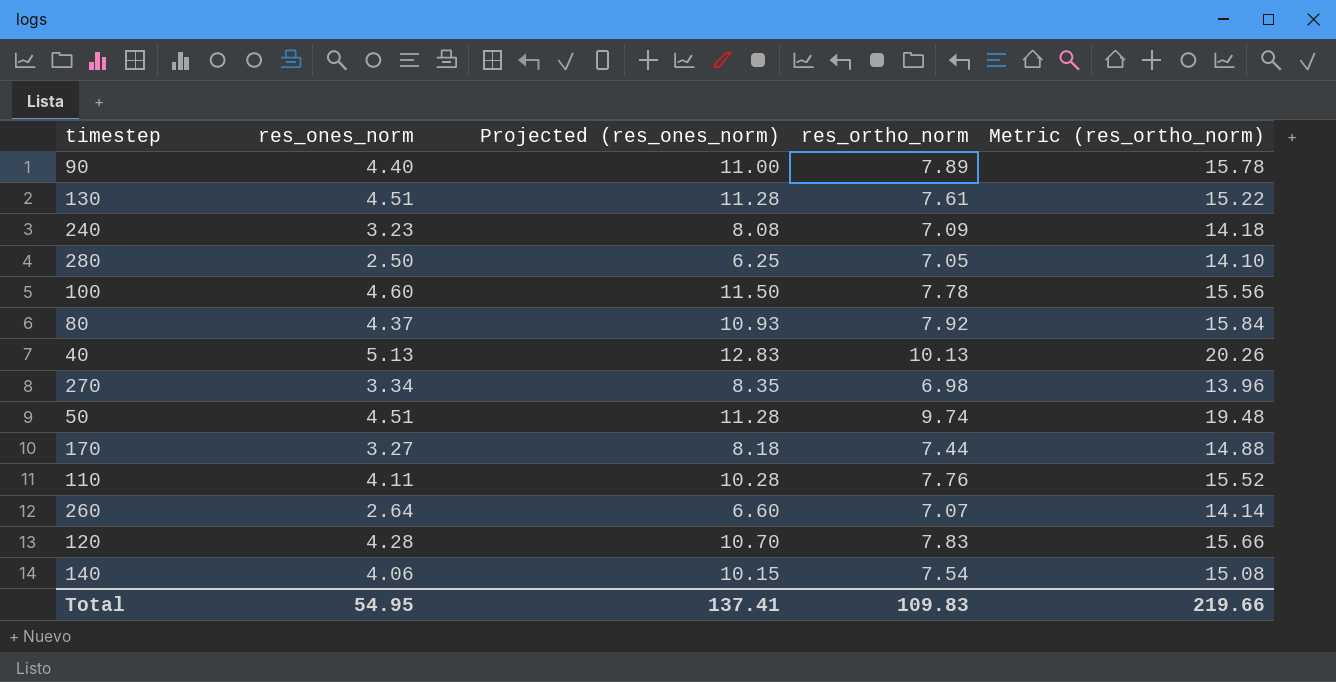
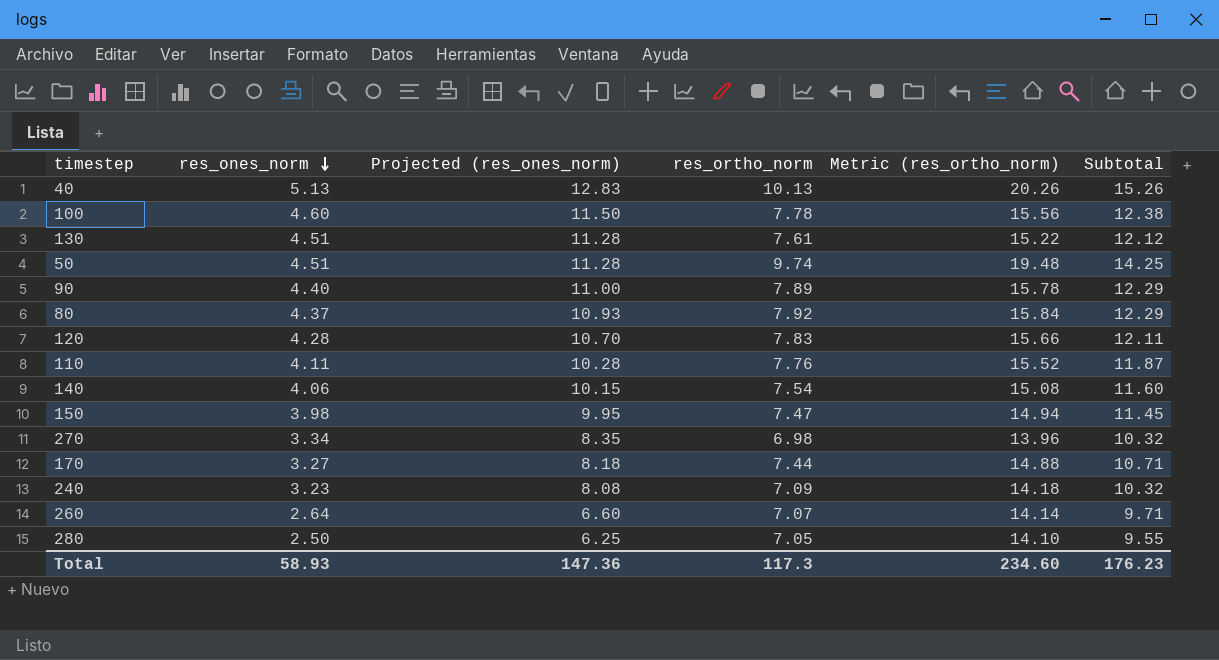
row order: none -> res_ones_norm descending
column Subtotal | formula: none -> [res_ones_norm] + [res_ortho_norm]
row 150: none -> 3.98 | 9.95 | 7.47 | 14.94 | 11.45
Total | res_ones_norm: 54.95 -> 58.93
Total | Projected (res_ones_norm): 137.41 -> 147.36
Total | res_ortho_norm: 109.83 -> 117.3
Total | Metric (res_ortho_norm): 219.66 -> 234.60

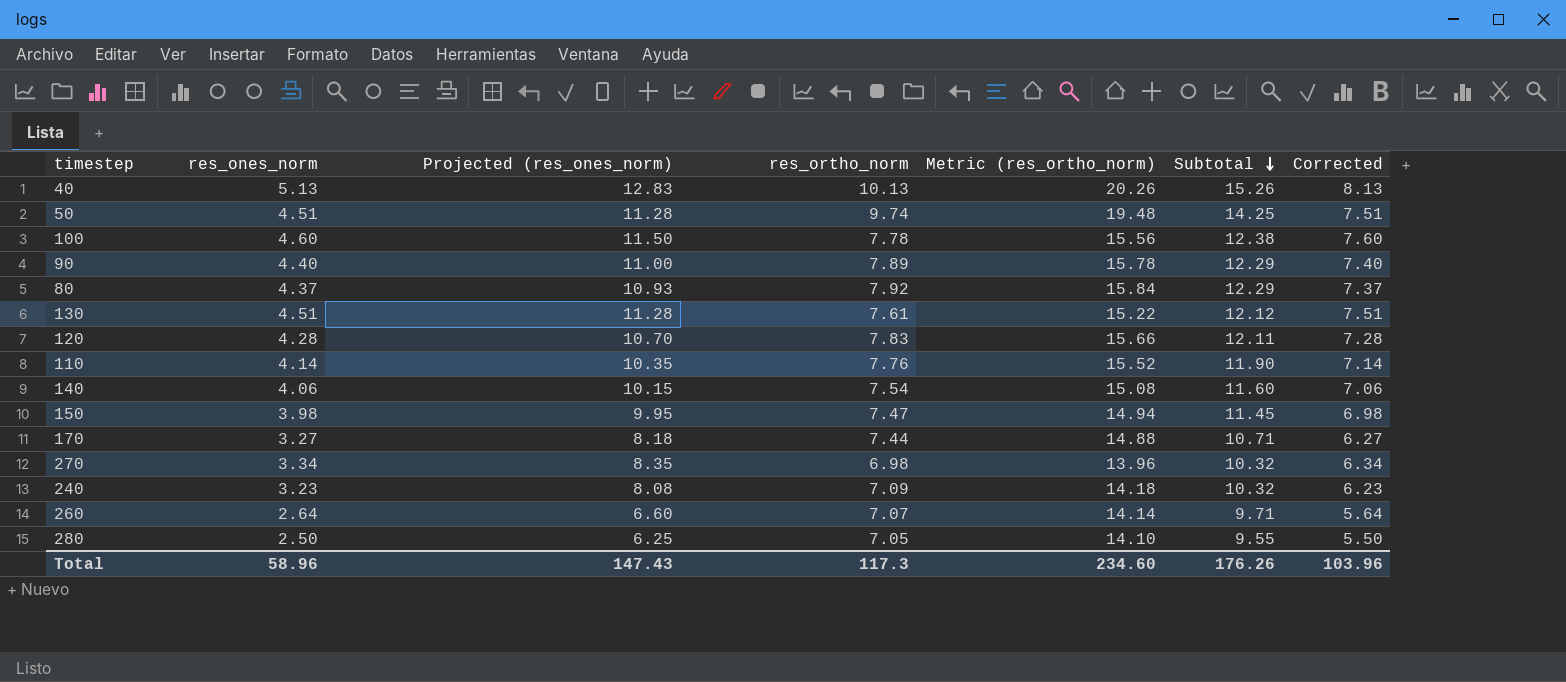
row order: res_ones_norm descending -> Subtotal descending
column Corrected | formula: none -> [res_ones_norm] + 3
110 | res_ones_norm: 4.11 -> 4.14
110 | Projected (res_ones_norm): 10.28 -> 10.35
110 | Subtotal: 11.87 -> 11.90
Total | res_ones_norm: 58.93 -> 58.96
Total | Projected (res_ones_norm): 147.36 -> 147.43
Total | Subtotal: 176.23 -> 176.26

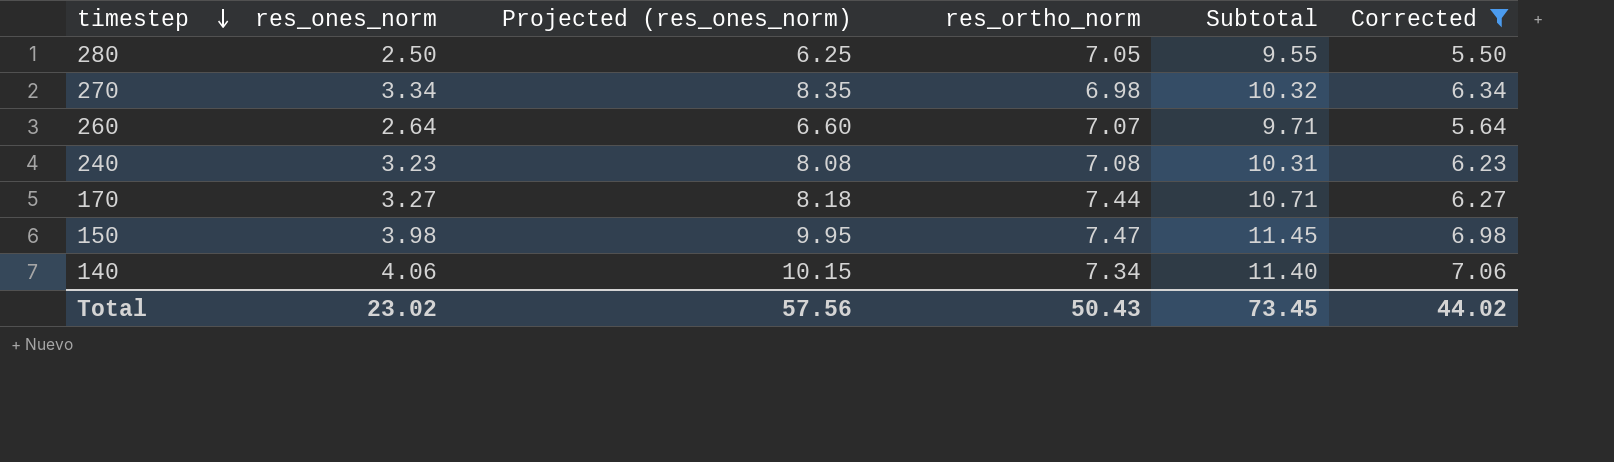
filter: none -> Corrected <= 7.06
row order: Subtotal descending -> timestep descending
column Metric (res_ortho_norm) | formula: [res_ortho_norm] * 2 -> none
240 | res_ortho_norm: 7.09 -> 7.08
240 | Subtotal: 10.32 -> 10.31
140 | res_ortho_norm: 7.54 -> 7.34
140 | Subtotal: 11.60 -> 11.40
Total | res_ones_norm: 58.96 -> 23.02
Total | Projected (res_ones_norm): 147.43 -> 57.56
Total | res_ortho_norm: 117.3 -> 50.43
Total | Subtotal: 176.26 -> 73.45
Total | Corrected: 103.96 -> 44.02

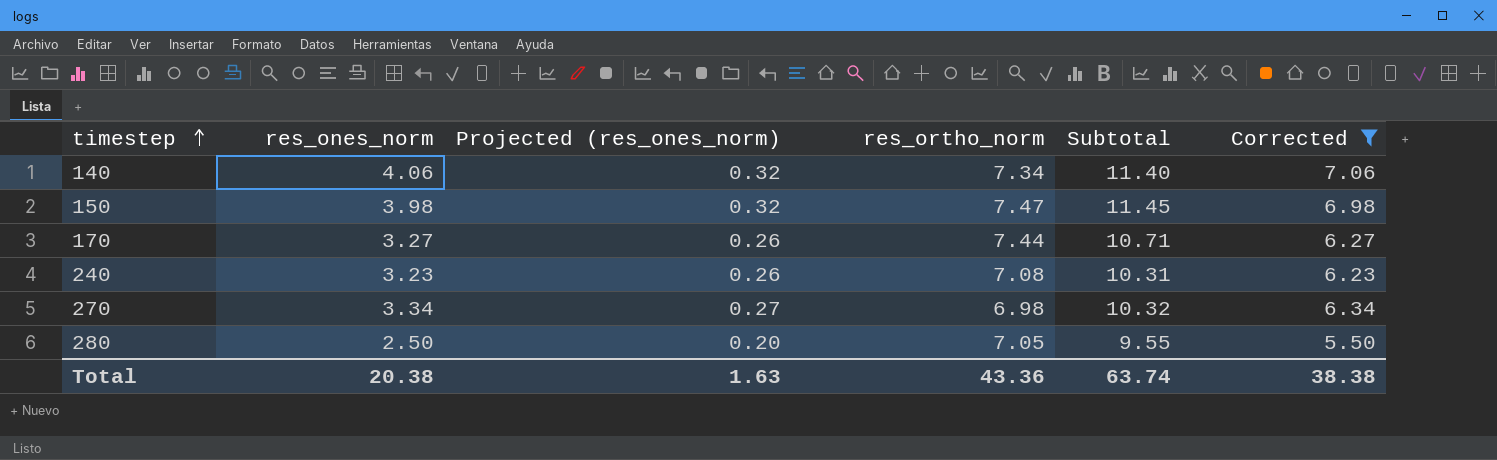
row order: timestep descending -> timestep ascending
column Projected (res_ones_norm) | formula: [res_ones_norm] * 2.5 -> [res_ones_norm] * 0.08
row 260: 2.64 | 6.60 | 7.07 | 9.71 | 5.64 -> none
Total | res_ones_norm: 23.02 -> 20.38
Total | Projected (res_ones_norm): 57.56 -> 1.63
Total | res_ortho_norm: 50.43 -> 43.36
Total | Subtotal: 73.45 -> 63.74
Total | Corrected: 44.02 -> 38.38

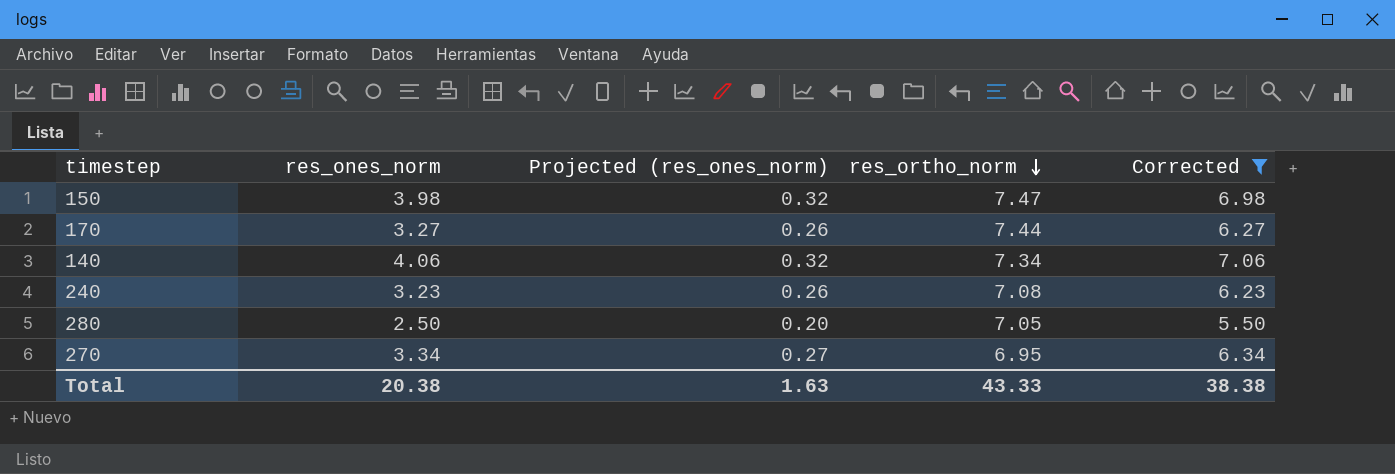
row order: timestep ascending -> res_ortho_norm descending
column Subtotal | formula: [res_ones_norm] + [res_ortho_norm] -> none
270 | res_ortho_norm: 6.98 -> 6.95
Total | res_ortho_norm: 43.36 -> 43.33

